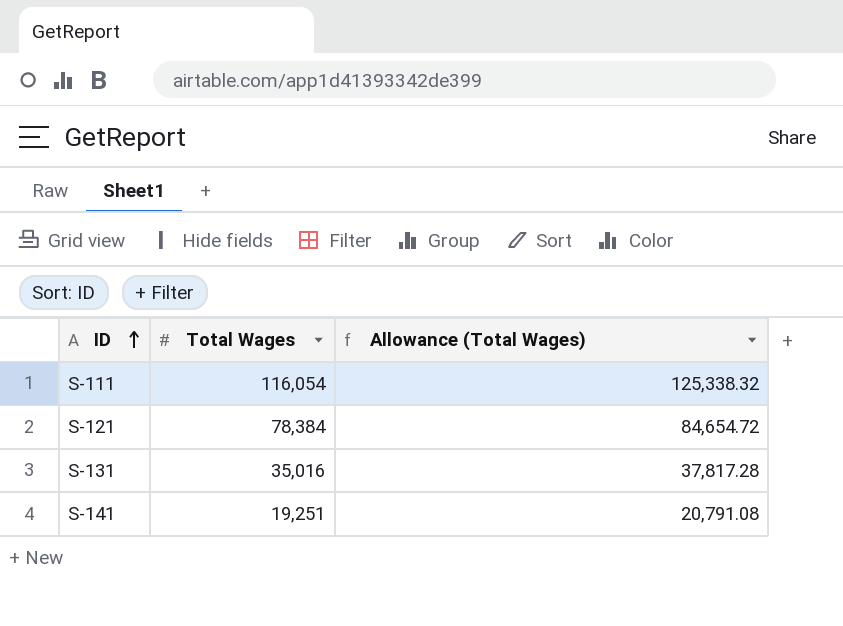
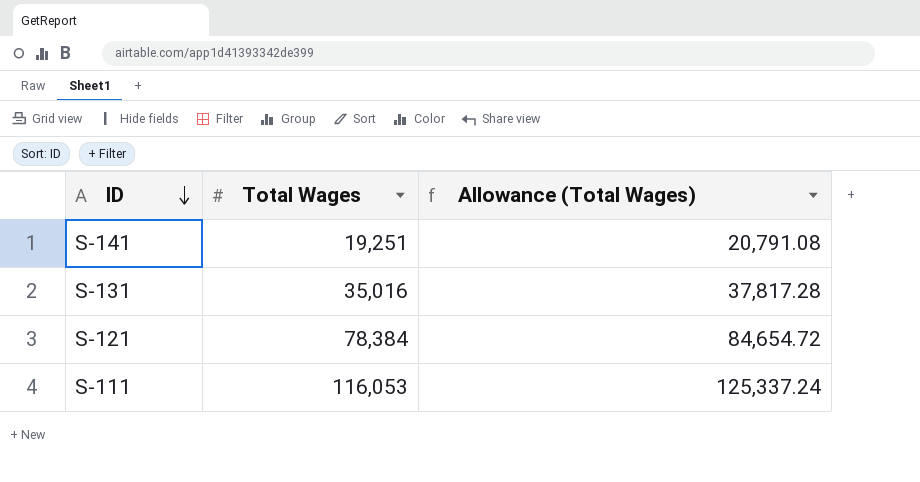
row order: ID ascending -> ID descending
S-111 | Total Wages: 116,054 -> 116,053
S-111 | Allowance (Total Wages): 125,338.32 -> 125,337.24

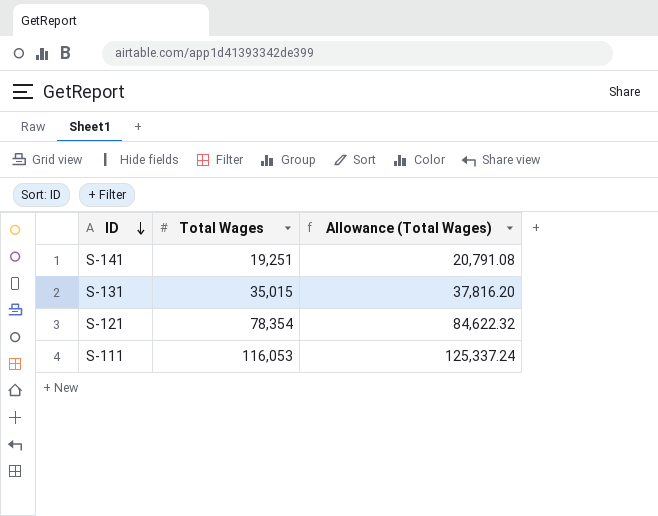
S-131 | Total Wages: 35,016 -> 35,015
S-131 | Allowance (Total Wages): 37,817.28 -> 37,816.20
S-121 | Total Wages: 78,384 -> 78,354
S-121 | Allowance (Total Wages): 84,654.72 -> 84,622.32

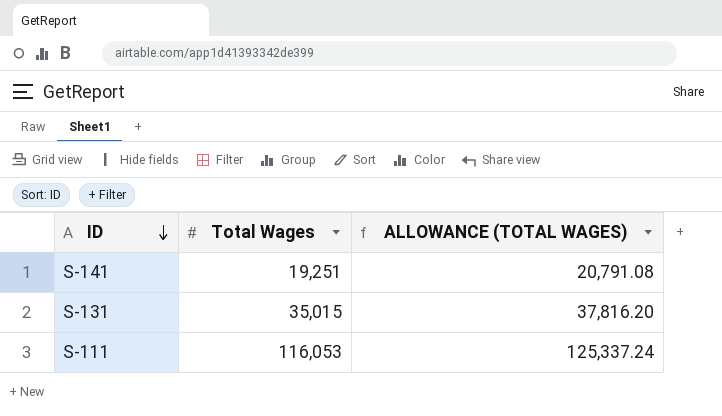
column name: Allowance (Total Wages) -> ALLOWANCE (TOTAL WAGES)
row S-121: 78,354 | 84,622.32 -> none

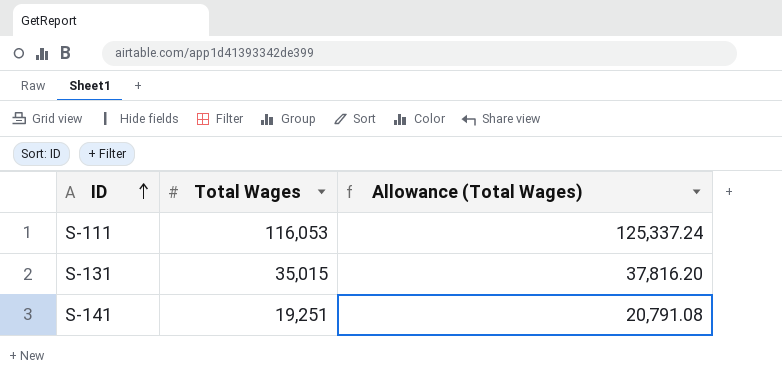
row order: ID descending -> ID ascending
column name: ALLOWANCE (TOTAL WAGES) -> Allowance (Total Wages)

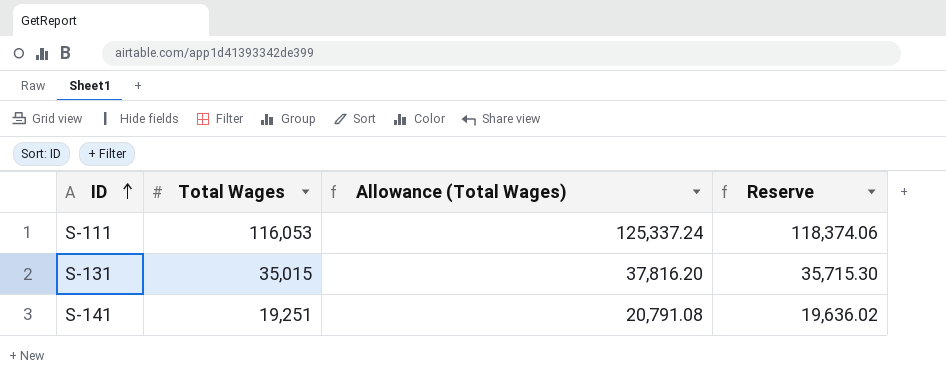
column Reserve | formula: none -> [Total Wages] * 1.02

